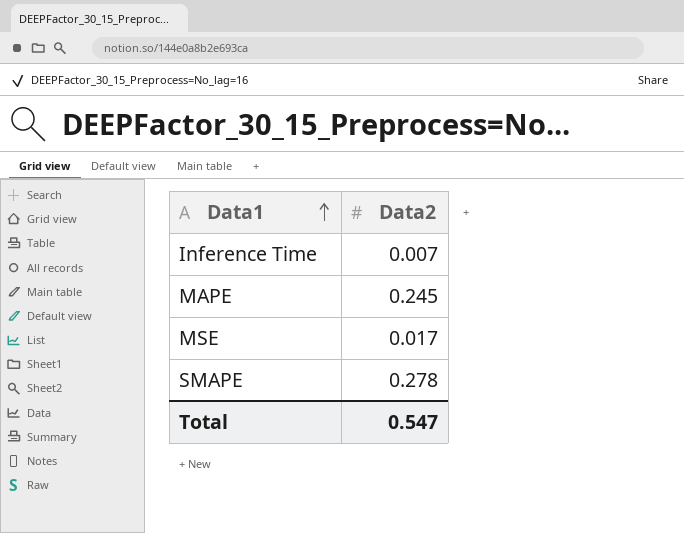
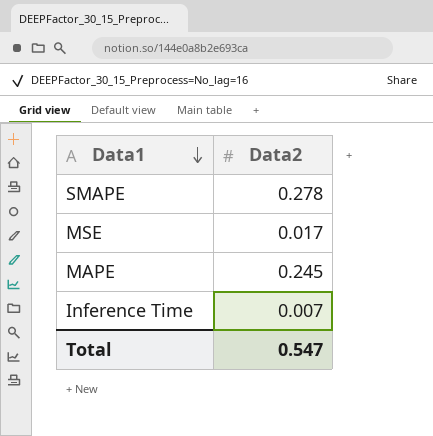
row order: Data1 ascending -> Data1 descending

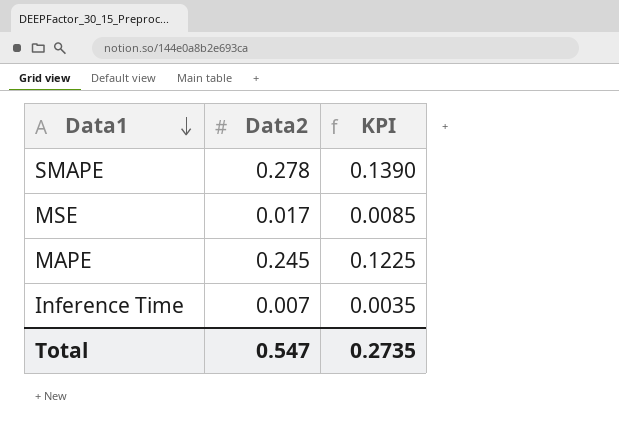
column KPI | formula: none -> [Data2] * 0.5

